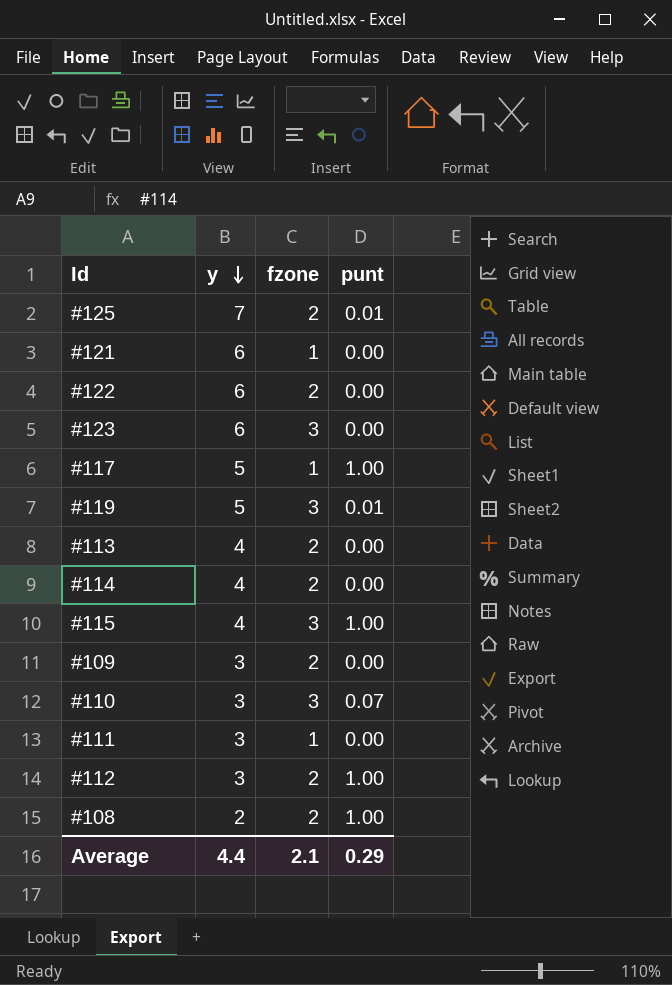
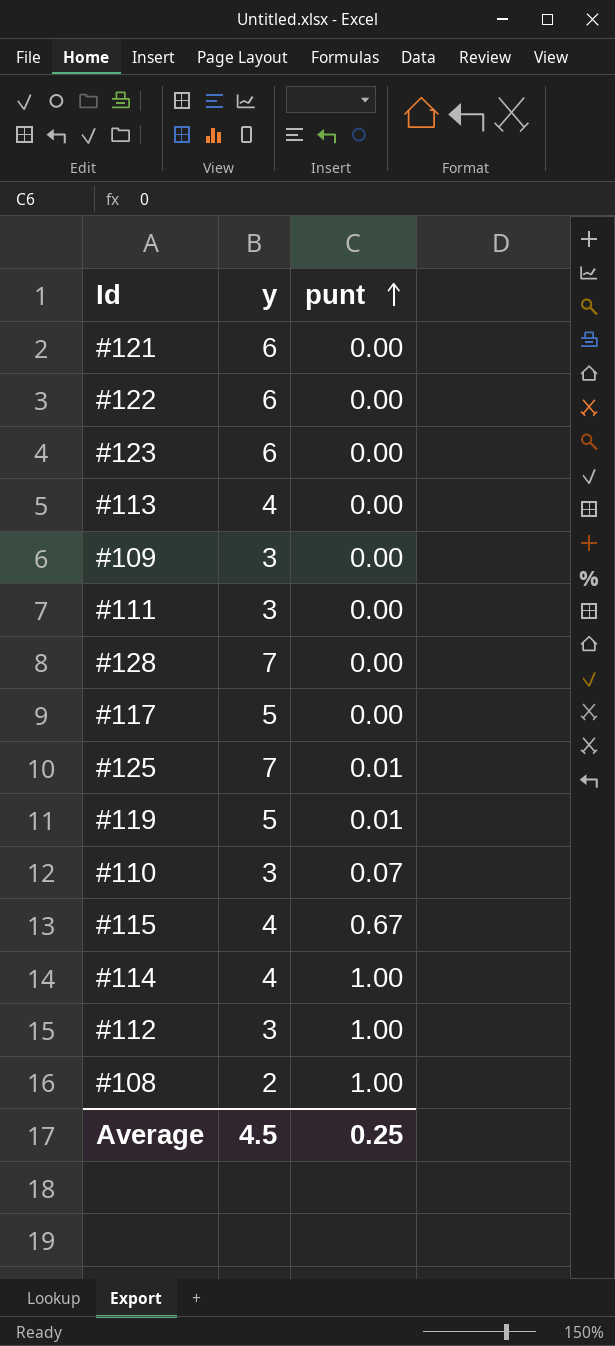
row order: y descending -> punt ascending
column fzone | position: 3 -> none
row #128: none -> 7 | 0.00
#117 | punt: 1.00 -> 0.00
#115 | punt: 1.00 -> 0.67
#114 | punt: 0.00 -> 1.00
Average | y: 4.4 -> 4.5
Average | punt: 0.29 -> 0.25

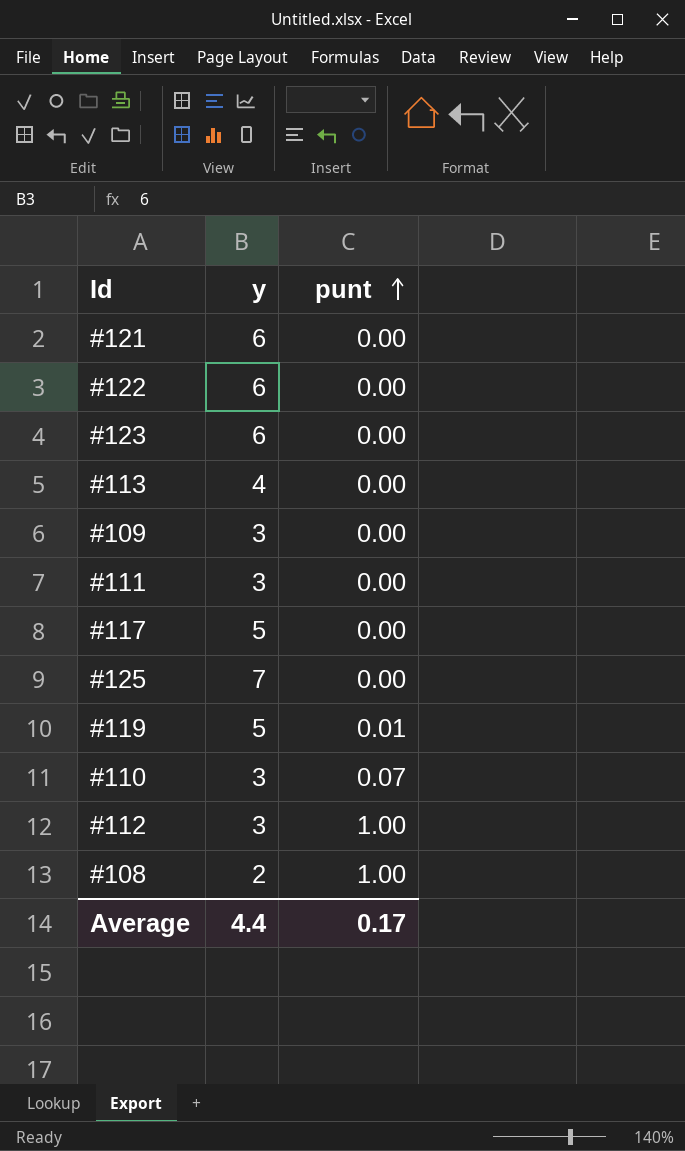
row #128: 7 | 0.00 -> none
row #115: 4 | 0.67 -> none
row #114: 4 | 1.00 -> none
#125 | punt: 0.01 -> 0.00
Average | y: 4.5 -> 4.4
Average | punt: 0.25 -> 0.17

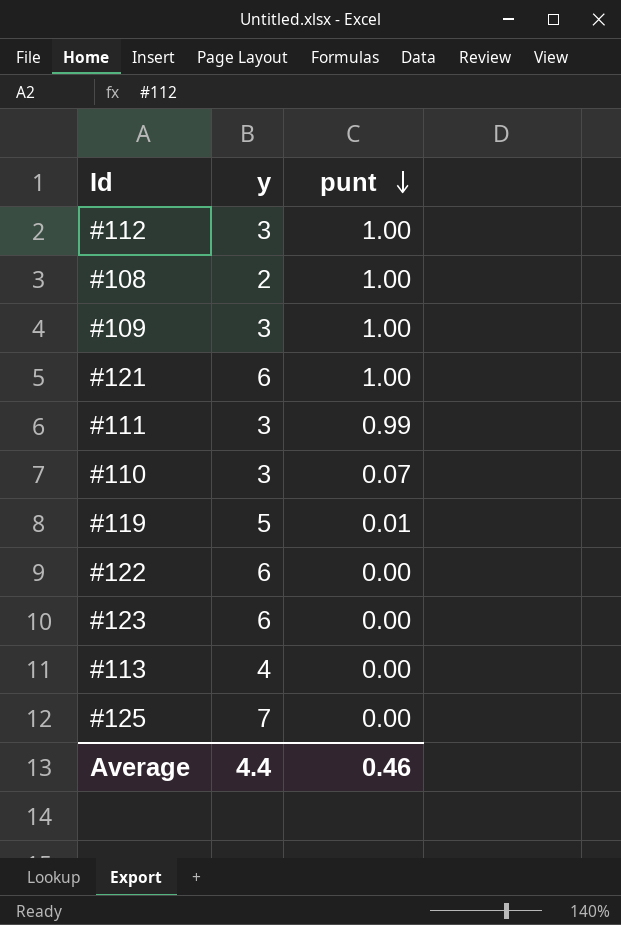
row order: punt ascending -> punt descending
row #117: 5 | 0.00 -> none
#109 | punt: 0.00 -> 1.00
#121 | punt: 0.00 -> 1.00
#111 | punt: 0.00 -> 0.99
Average | punt: 0.17 -> 0.46

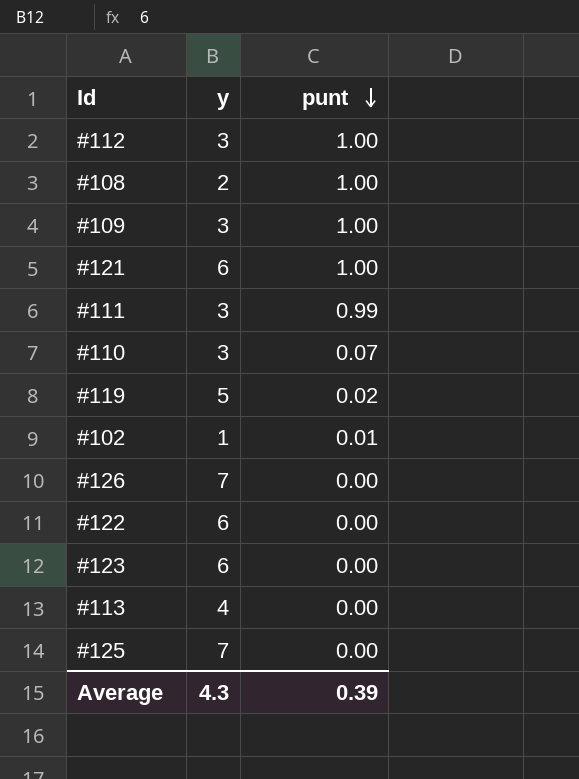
#119 | punt: 0.01 -> 0.02
row #102: none -> 1 | 0.01
row #126: none -> 7 | 0.00
Average | y: 4.4 -> 4.3
Average | punt: 0.46 -> 0.39

